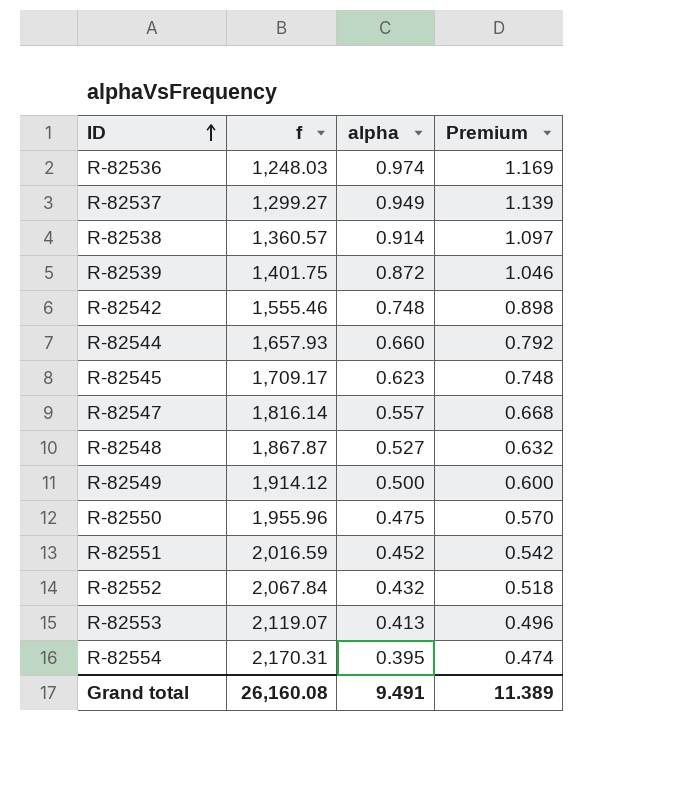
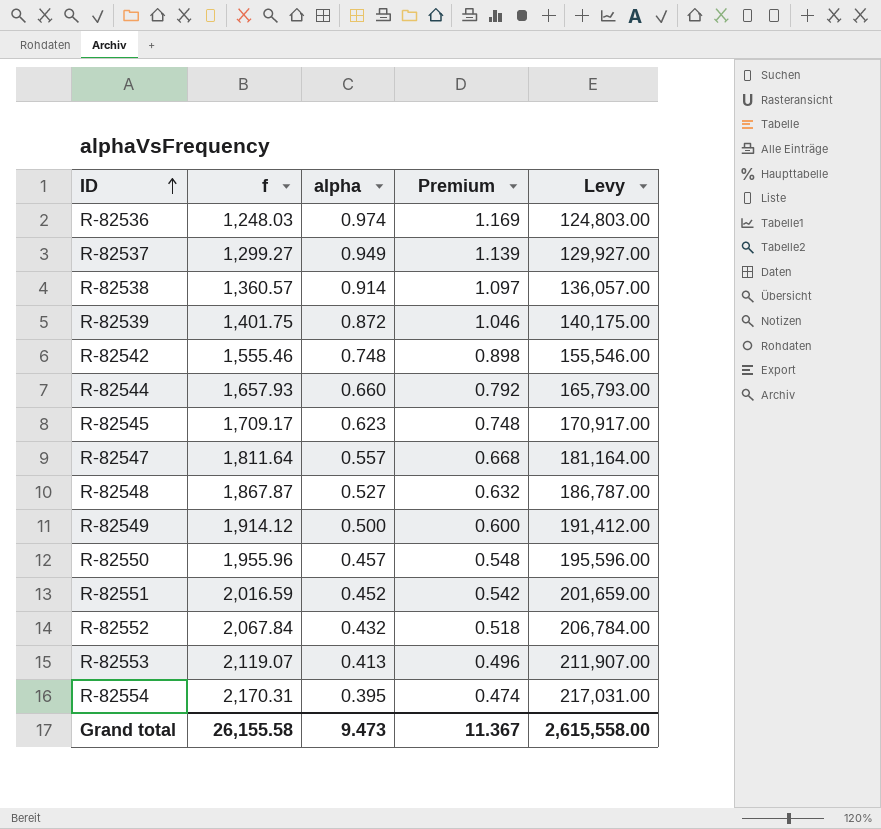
column Levy | formula: none -> [f] * 100
R-82547 | f: 1,816.14 -> 1,811.64
R-82550 | alpha: 0.475 -> 0.457
R-82550 | Premium: 0.570 -> 0.548
Grand total | f: 26,160.08 -> 26,155.58
Grand total | alpha: 9.491 -> 9.473
Grand total | Premium: 11.389 -> 11.367

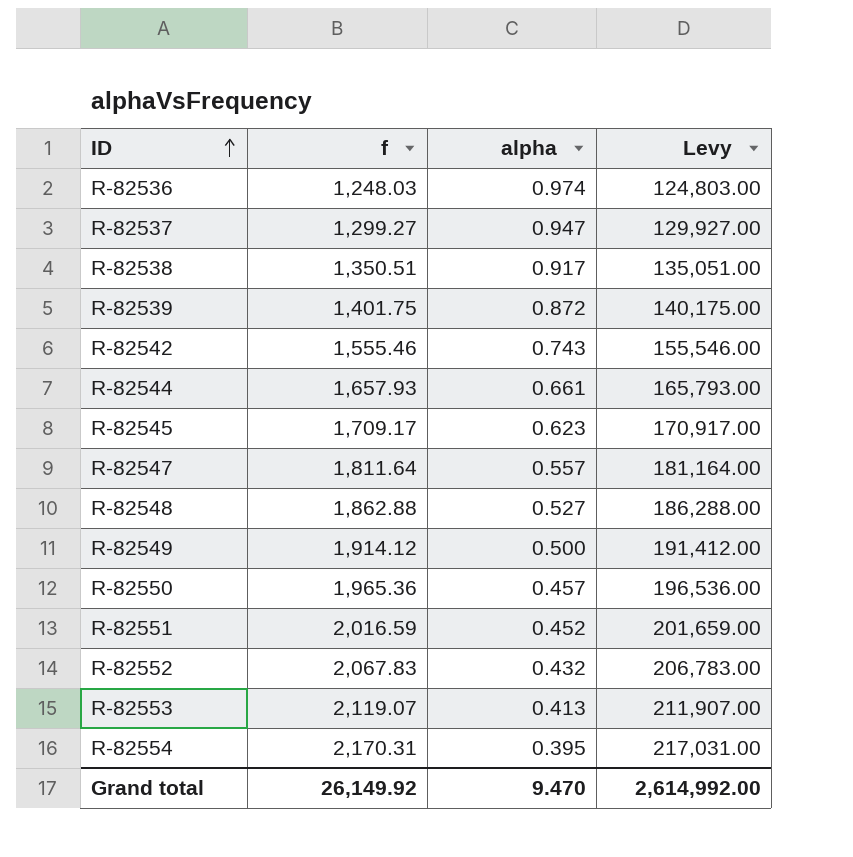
column Premium | formula: [alpha] * 1.2 -> none
R-82537 | alpha: 0.949 -> 0.947
R-82538 | f: 1,360.57 -> 1,350.51
R-82538 | alpha: 0.914 -> 0.917
R-82538 | Levy: 136,057.00 -> 135,051.00
R-82542 | alpha: 0.748 -> 0.743
R-82544 | alpha: 0.660 -> 0.661
R-82548 | f: 1,867.87 -> 1,862.88
R-82548 | Levy: 186,787.00 -> 186,288.00
R-82550 | f: 1,955.96 -> 1,965.36
R-82550 | Levy: 195,596.00 -> 196,536.00
R-82552 | f: 2,067.84 -> 2,067.83
R-82552 | Levy: 206,784.00 -> 206,783.00
Grand total | f: 26,155.58 -> 26,149.92
Grand total | alpha: 9.473 -> 9.470
Grand total | Levy: 2,615,558.00 -> 2,614,992.00

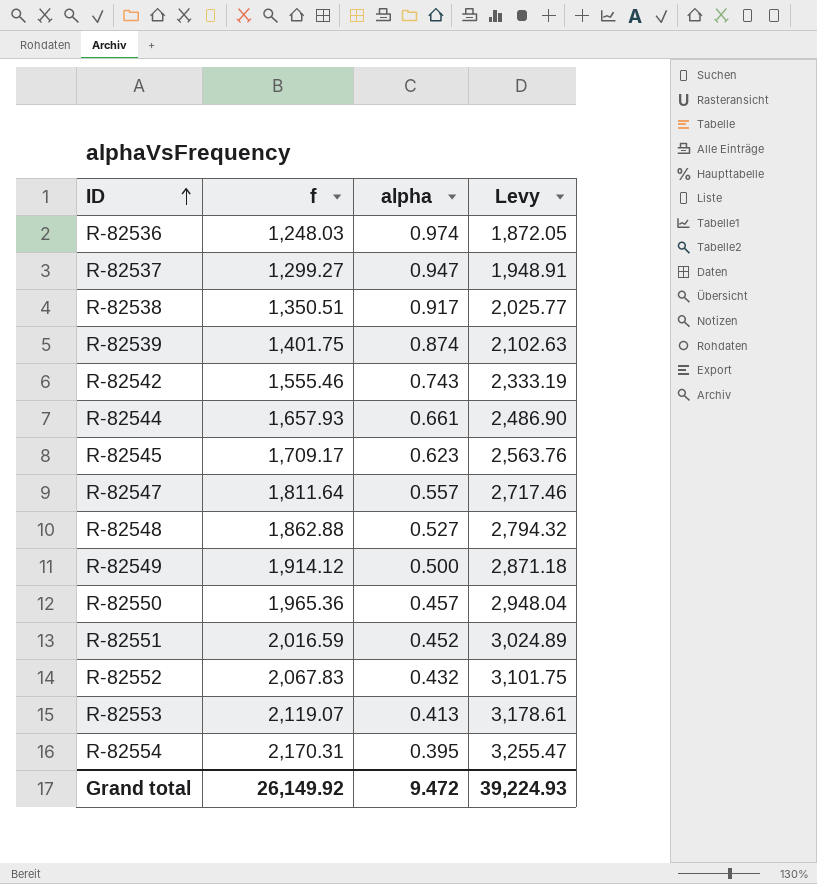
column Levy | formula: [f] * 100 -> [f] * 1.5
R-82539 | alpha: 0.872 -> 0.874
Grand total | alpha: 9.470 -> 9.472
Grand total | Levy: 2,614,992.00 -> 39,224.93

